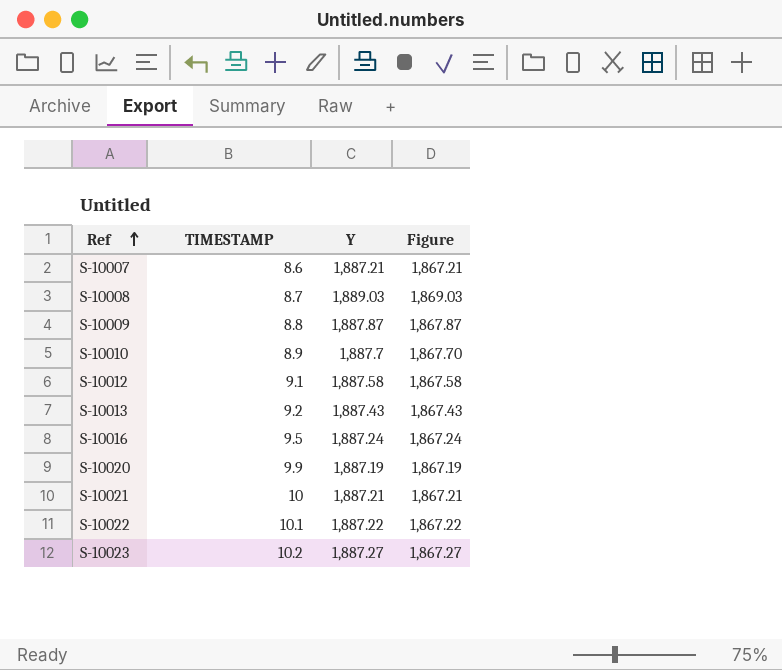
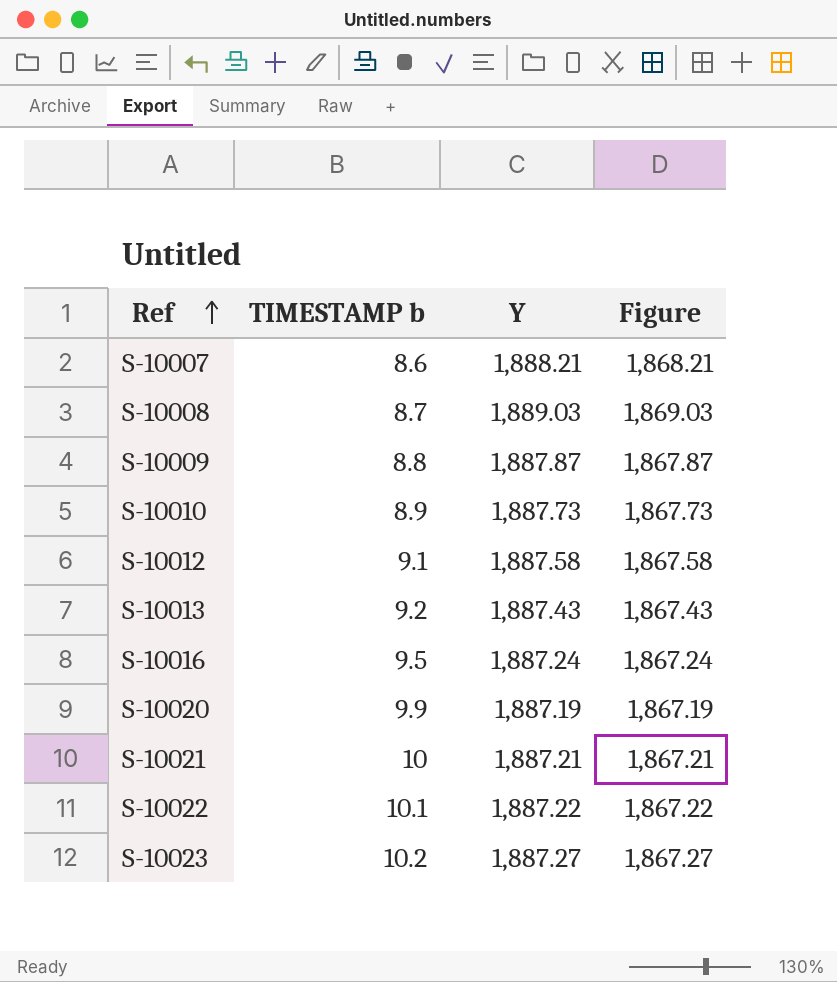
column name: TIMESTAMP -> TIMESTAMP b
S-10007 | Y: 1,887.21 -> 1,888.21
S-10007 | Figure: 1,867.21 -> 1,868.21
S-10010 | Y: 1,887.7 -> 1,887.73
S-10010 | Figure: 1,867.70 -> 1,867.73

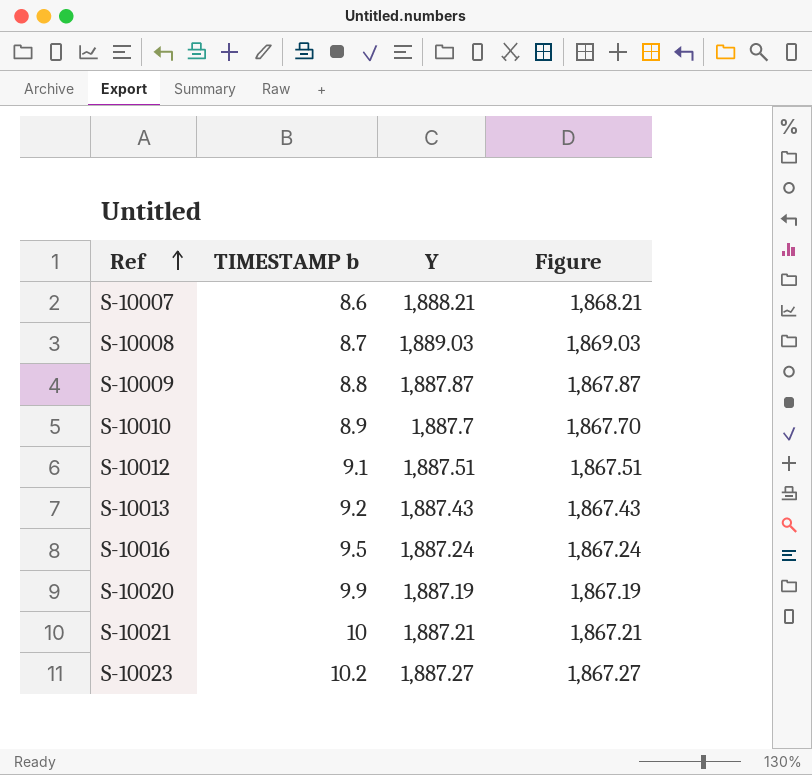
row S-10022: 10.1 | 1,887.22 | 1,867.22 -> none
S-10010 | Y: 1,887.73 -> 1,887.7
S-10010 | Figure: 1,867.73 -> 1,867.70
S-10012 | Y: 1,887.58 -> 1,887.51
S-10012 | Figure: 1,867.58 -> 1,867.51

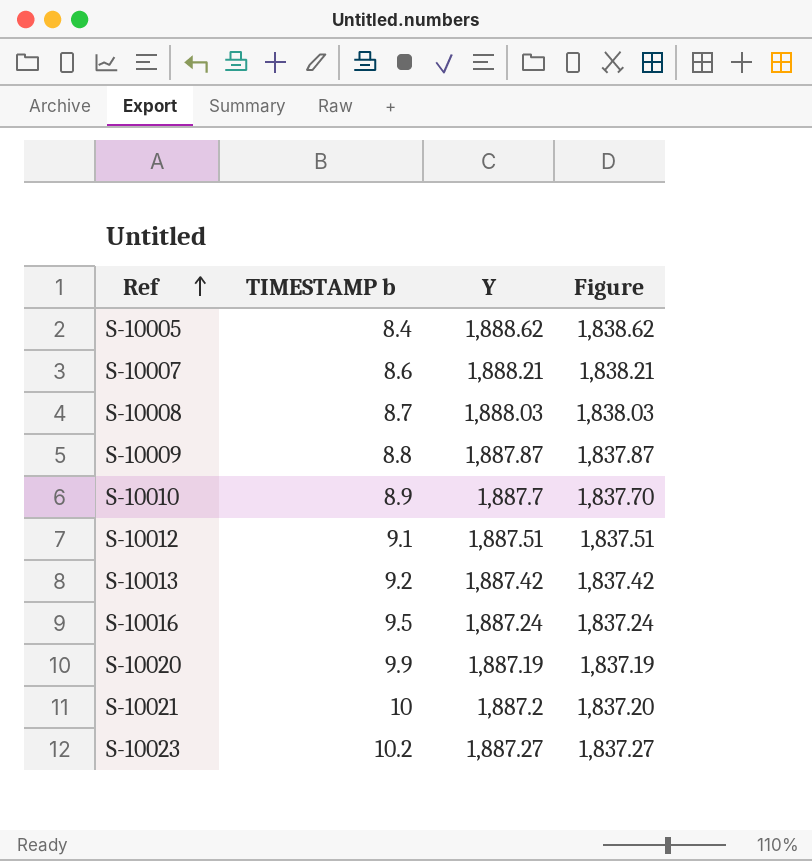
column Figure | formula: [Y] - 20 -> [Y] - 50
row S-10005: none -> 8.4 | 1,888.62 | 1,838.62
S-10008 | Y: 1,889.03 -> 1,888.03
S-10013 | Y: 1,887.43 -> 1,887.42
S-10021 | Y: 1,887.21 -> 1,887.2

